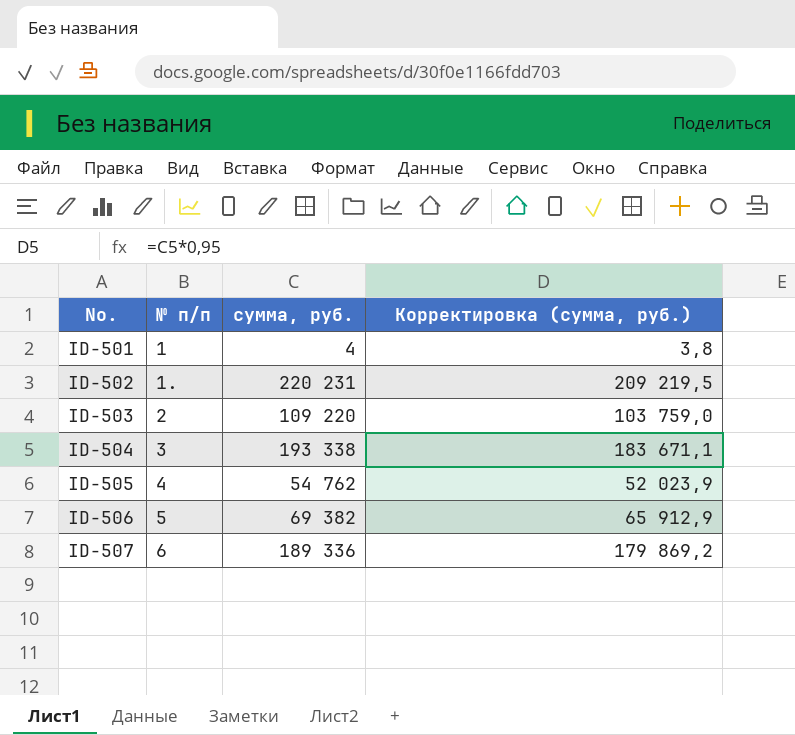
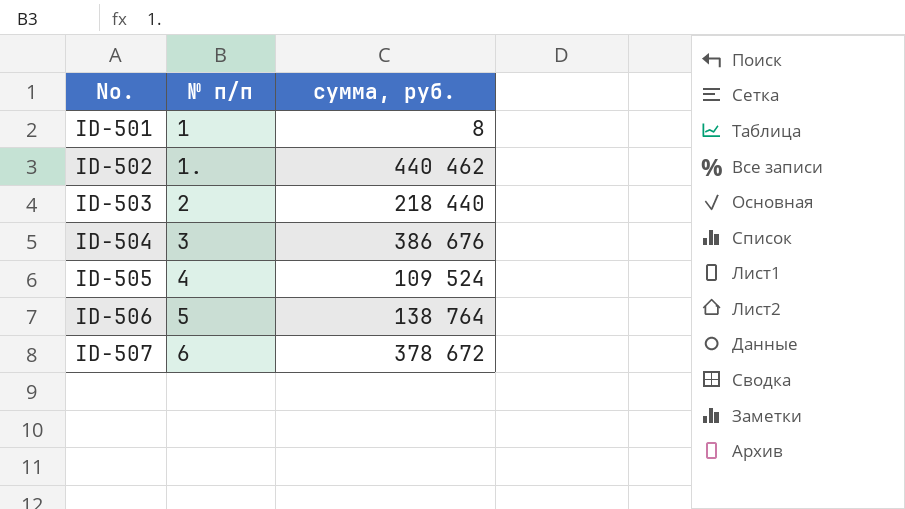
column Корректировка (сумма, руб.) | formula: [сумма, руб.] * 0,95 -> none
ID-501 | сумма, руб.: 4 -> 8
ID-502 | сумма, руб.: 220 231 -> 440 462
ID-503 | сумма, руб.: 109 220 -> 218 440
ID-504 | сумма, руб.: 193 338 -> 386 676
ID-505 | сумма, руб.: 54 762 -> 109 524
ID-506 | сумма, руб.: 69 382 -> 138 764
ID-507 | сумма, руб.: 189 336 -> 378 672

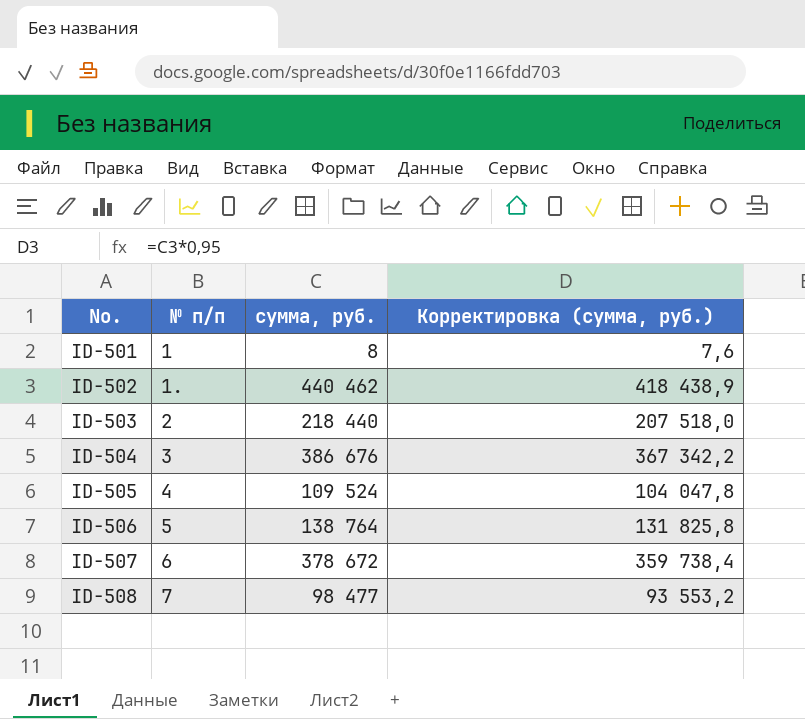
column Корректировка (сумма, руб.) | formula: none -> [сумма, руб.] * 0,95
row ID-508: none -> 7 | 98 477 | 93 553,2

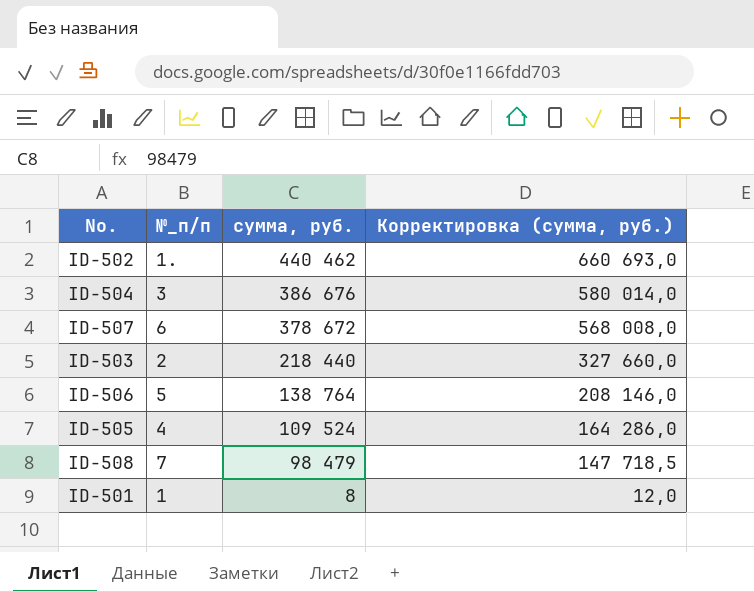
row order: No. ascending -> сумма, руб. descending
column name: № п/п -> №_п/п
column Корректировка (сумма, руб.) | formula: [сумма, руб.] * 0,95 -> [сумма, руб.] * 1,5
ID-508 | сумма, руб.: 98 477 -> 98 479

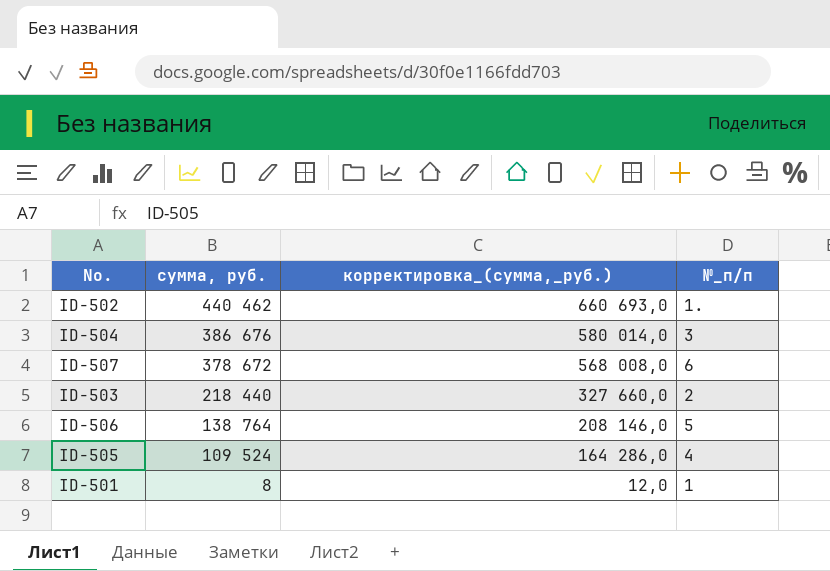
column name: Корректировка (сумма, руб.) -> корректировка_(сумма,_руб.)
column №_п/п | position: 2 -> 4
row ID-508: 7 | 98 479 | 147 718,5 -> none

